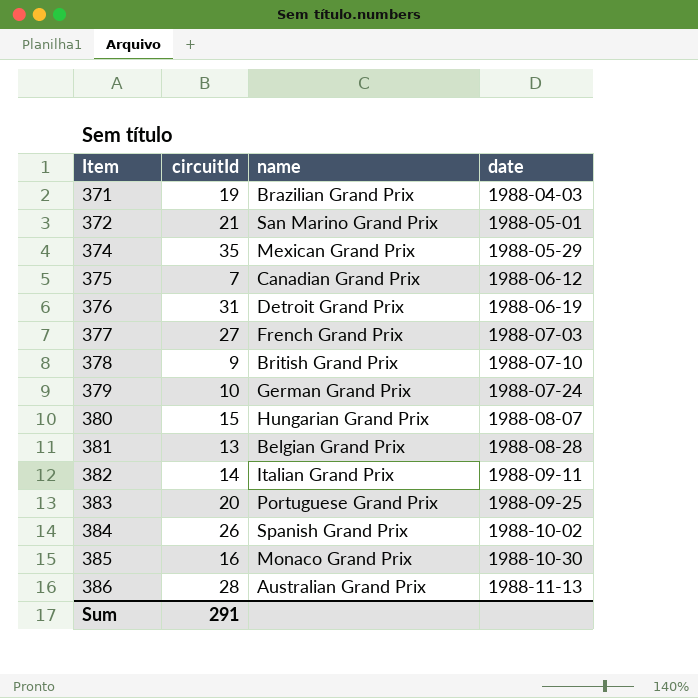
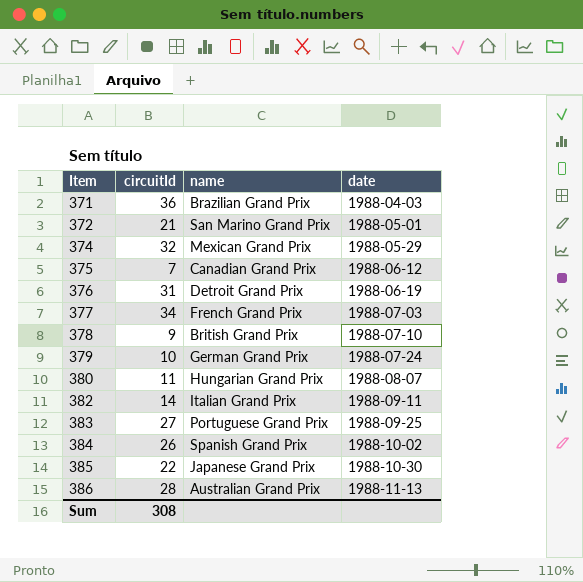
row 381: 13 | Belgian Grand Prix | 1988-08-28 -> none
371 | circuitId: 19 -> 36
374 | circuitId: 35 -> 32
377 | circuitId: 27 -> 34
380 | circuitId: 15 -> 11
383 | circuitId: 20 -> 27
385 | circuitId: 16 -> 22
385 | name: Monaco Grand Prix -> Japanese Grand Prix
Sum | circuitId: 291 -> 308

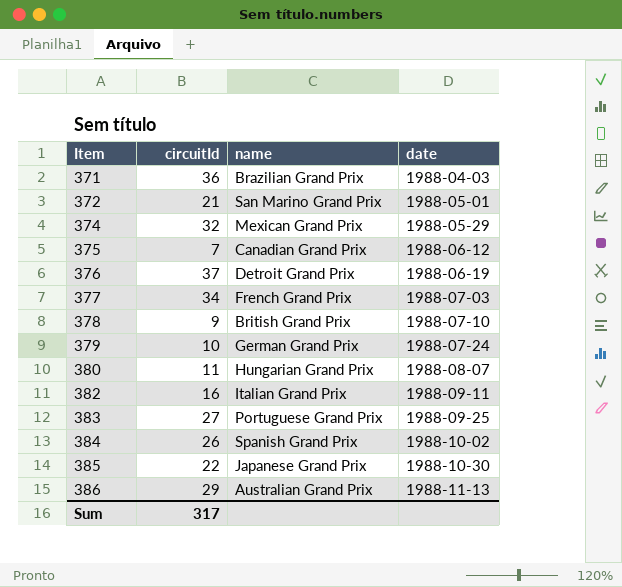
376 | circuitId: 31 -> 37
382 | circuitId: 14 -> 16
386 | circuitId: 28 -> 29
Sum | circuitId: 308 -> 317

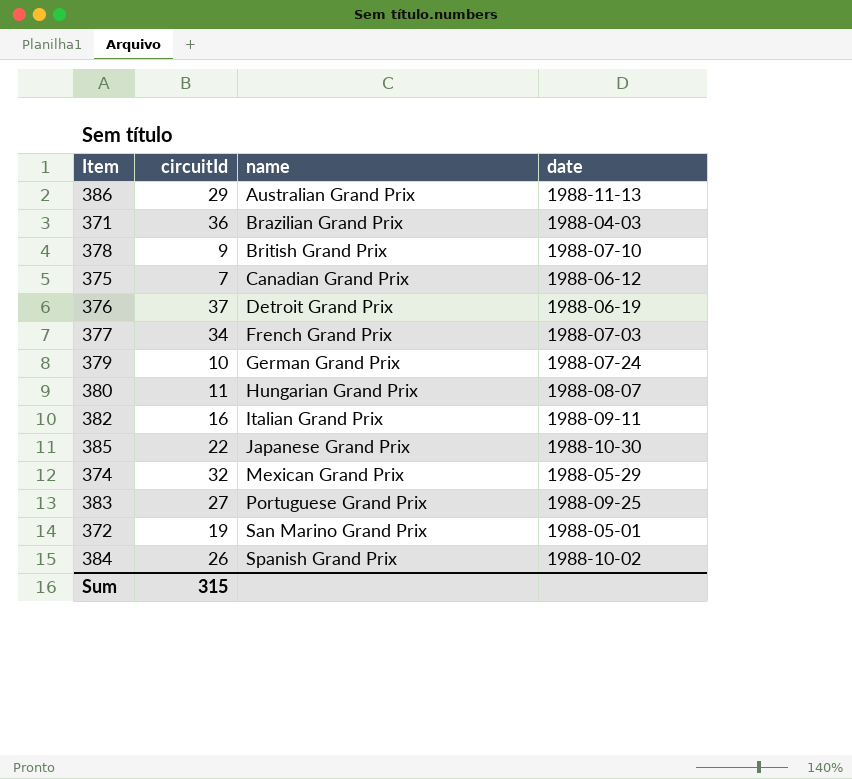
row order: Item ascending -> name ascending
372 | circuitId: 21 -> 19
Sum | circuitId: 317 -> 315

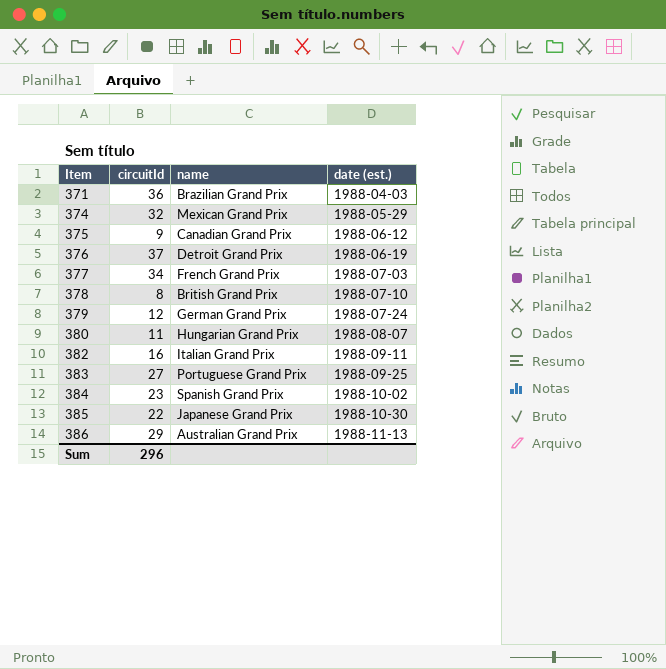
row order: name ascending -> Item ascending
column name: date -> date (est.)
row 372: 19 | San Marino Grand Prix | 1988-05-01 -> none
375 | circuitId: 7 -> 9
378 | circuitId: 9 -> 8
379 | circuitId: 10 -> 12
384 | circuitId: 26 -> 23
Sum | circuitId: 315 -> 296

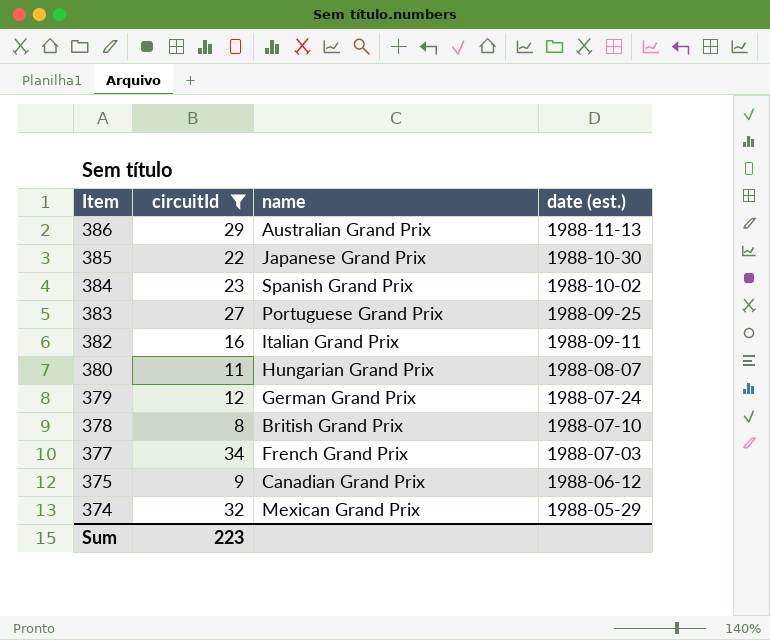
filter: none -> circuitId <= 34
row order: Item ascending -> Item descending
Sum | circuitId: 296 -> 223

